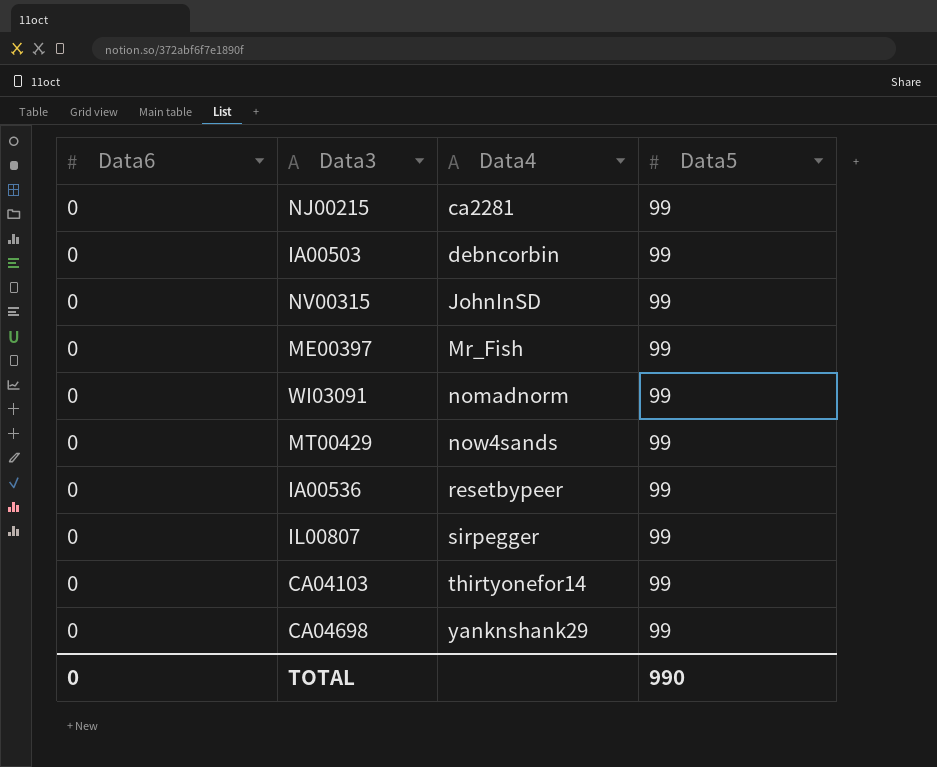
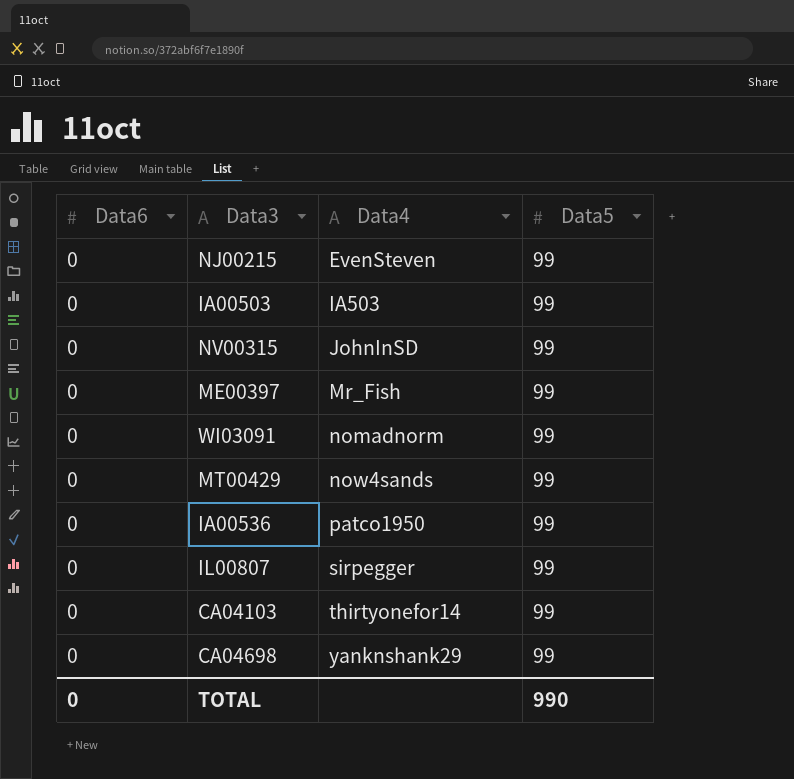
NJ00215 | Data4: ca2281 -> EvenSteven
IA00503 | Data4: debncorbin -> IA503
IA00536 | Data4: resetbypeer -> patco1950

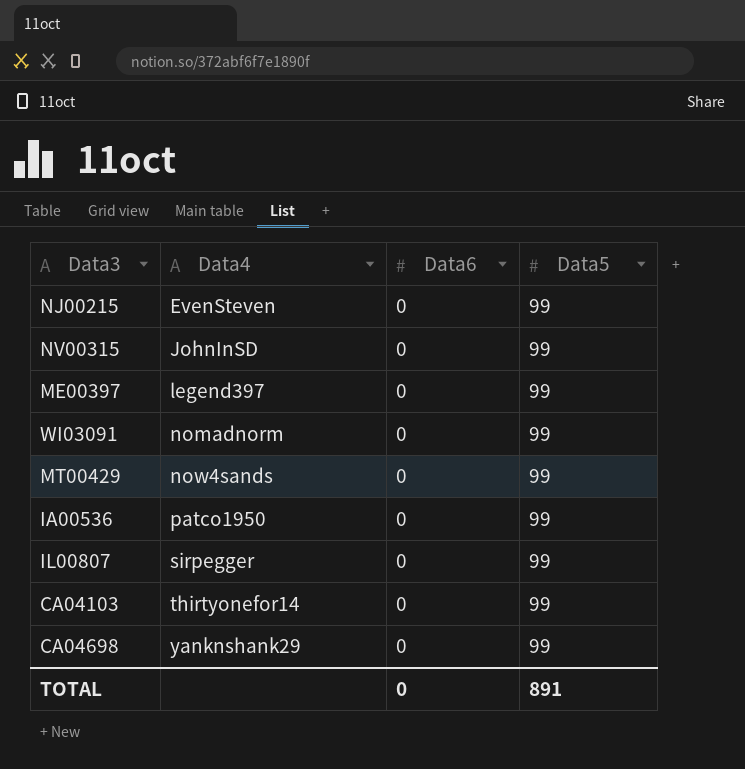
column Data6 | position: 1 -> 3
row IA00503: 0 | IA503 | 99 -> none
ME00397 | Data4: Mr_Fish -> legend397
TOTAL | Data5: 990 -> 891

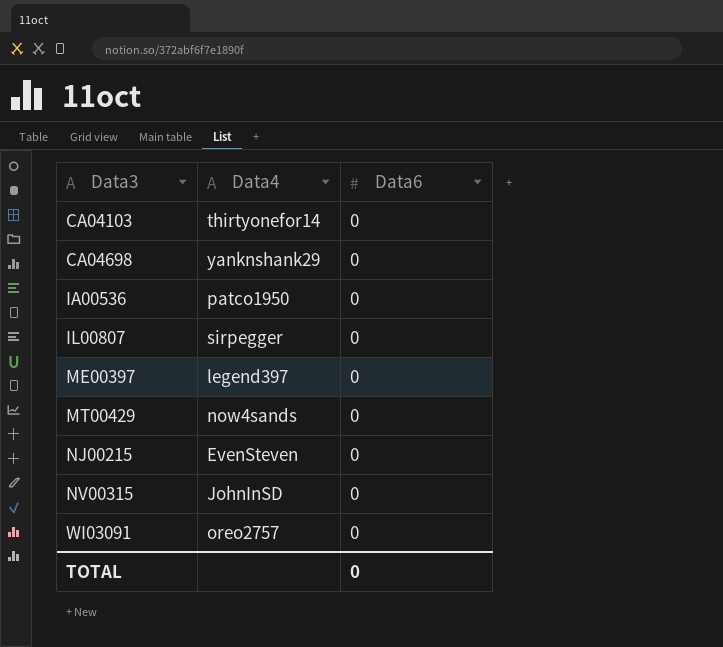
row order: Data4 ascending -> Data3 ascending
column Data5 | position: 4 -> none
WI03091 | Data4: nomadnorm -> oreo2757

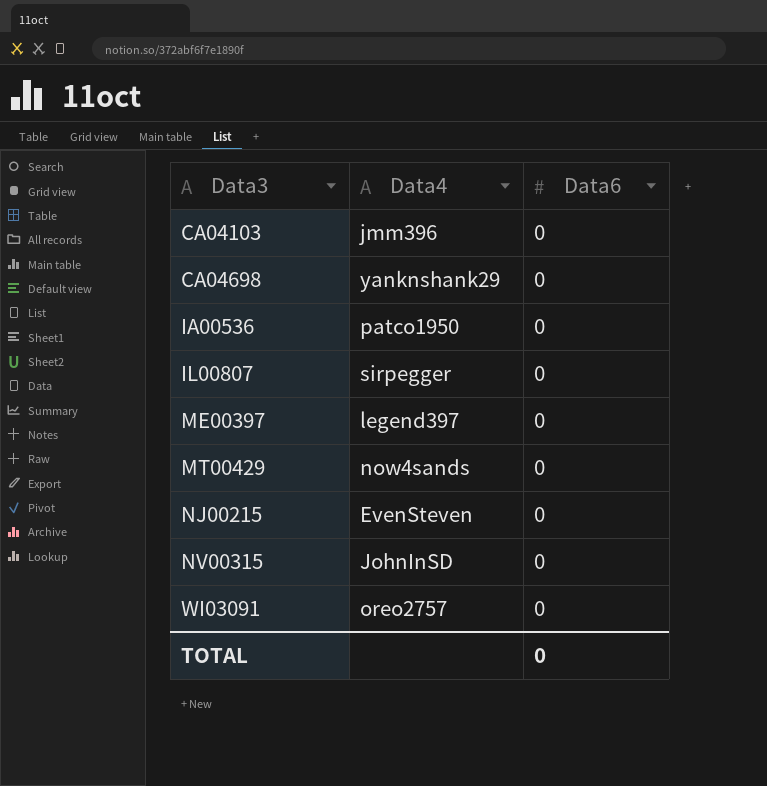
CA04103 | Data4: thirtyonefor14 -> jmm396

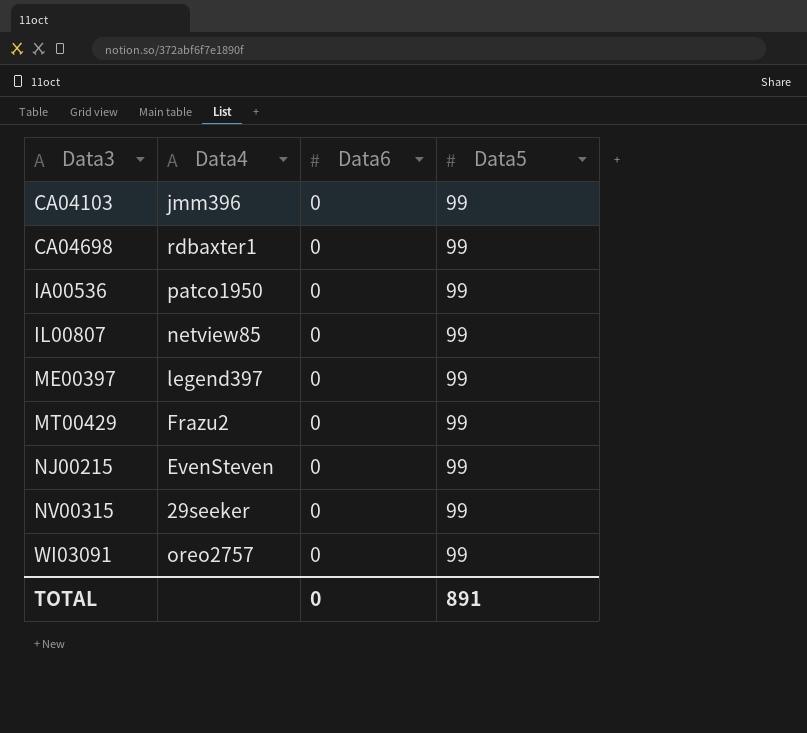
column Data5 | position: none -> 4
CA04698 | Data4: yanknshank29 -> rdbaxter1
IL00807 | Data4: sirpegger -> netview85
MT00429 | Data4: now4sands -> Frazu2
NV00315 | Data4: JohnInSD -> 29seeker

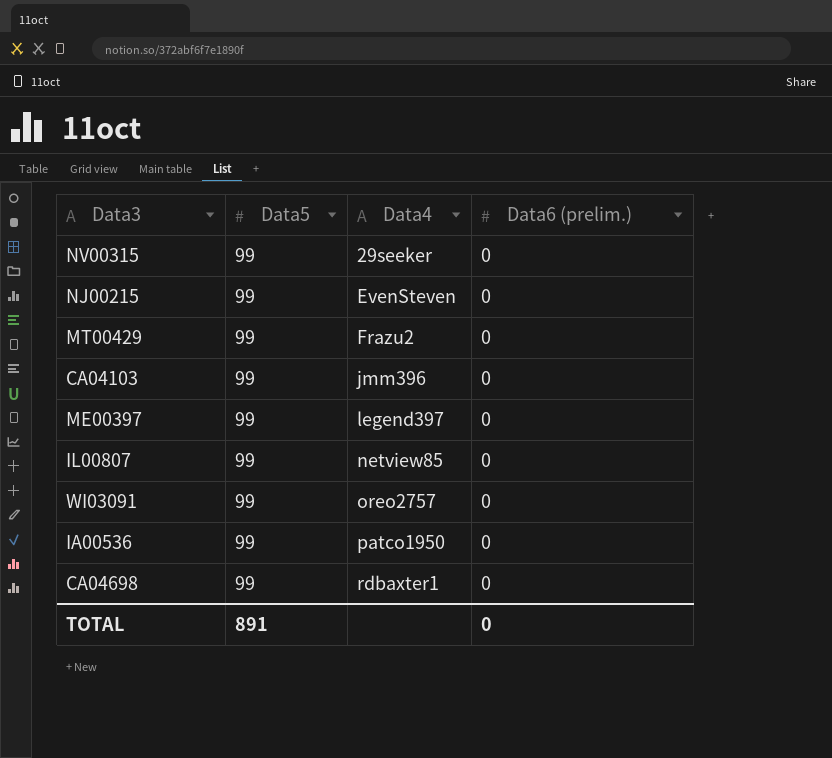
row order: Data3 ascending -> Data4 ascending
column Data5 | position: 4 -> 2
column name: Data6 -> Data6 (prelim.)

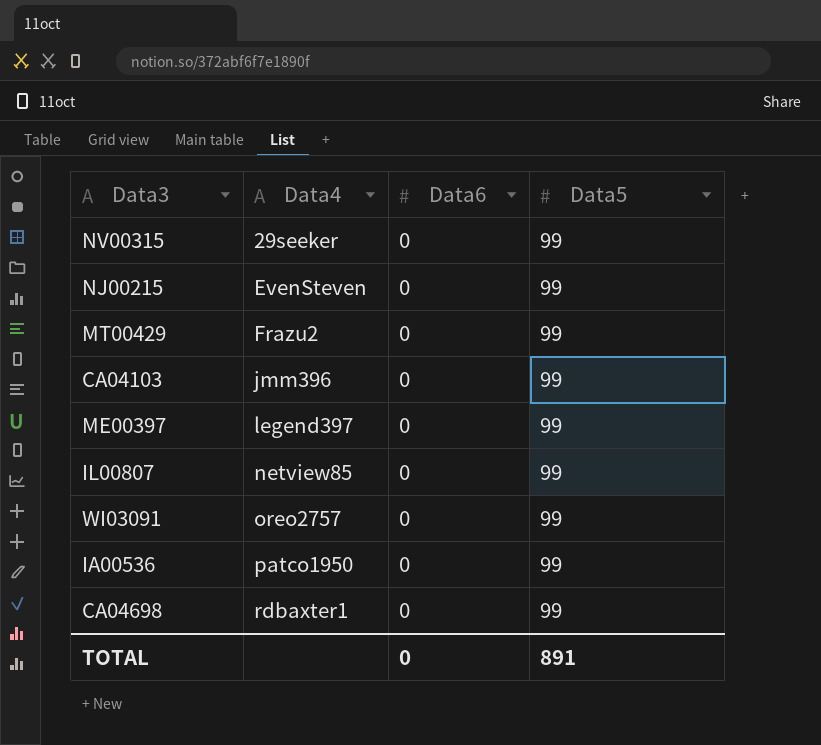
column name: Data6 (prelim.) -> Data6
column Data5 | position: 2 -> 4

